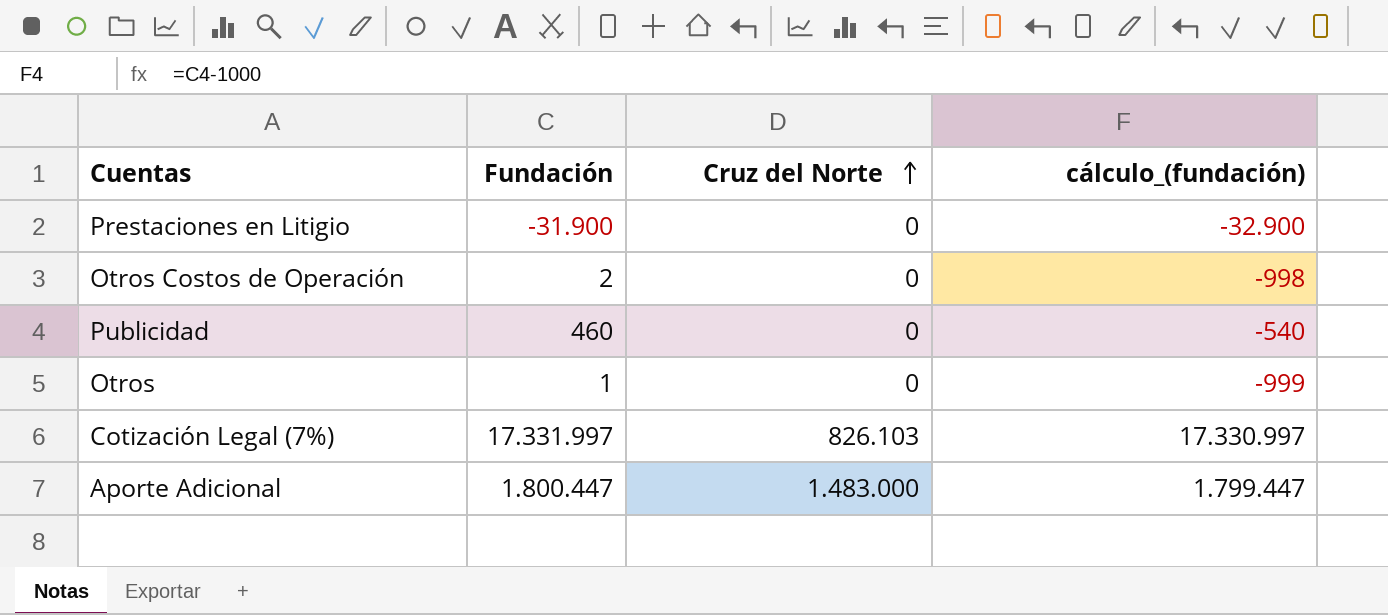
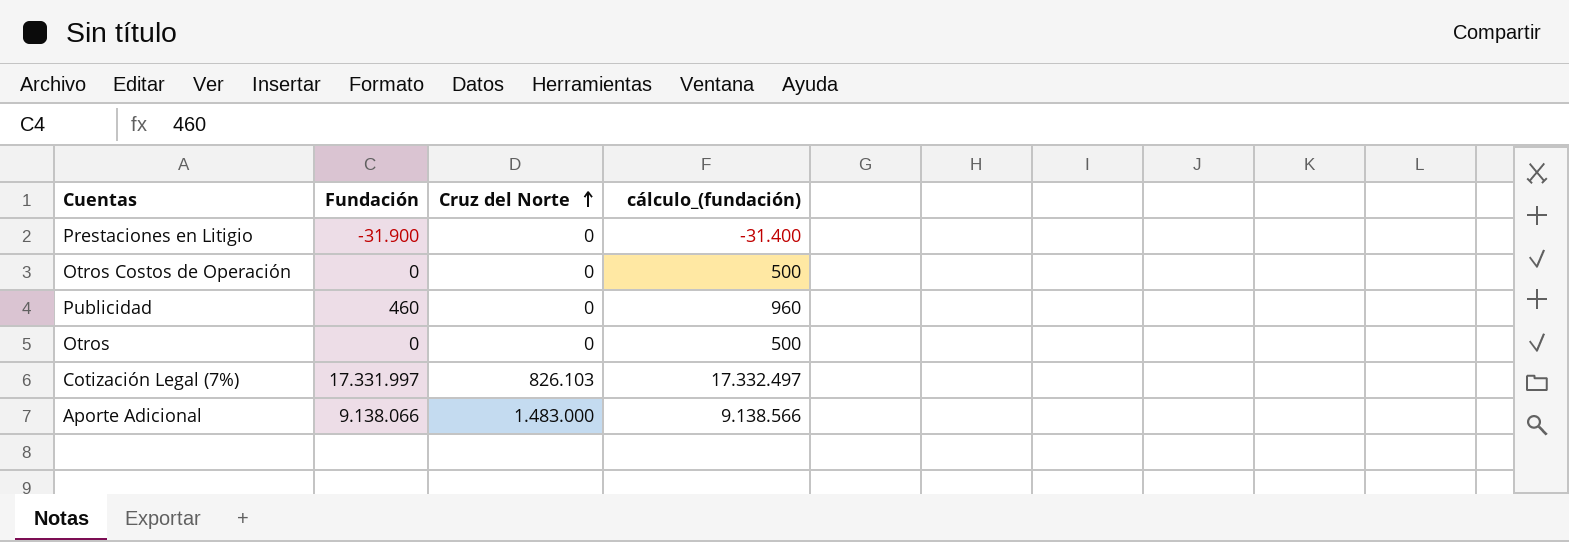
column cálculo_(fundación) | formula: [Fundación] - 1000 -> [Fundación] + 500
Otros Costos de Operación | Fundación: 2 -> 0
Otros | Fundación: 1 -> 0
Aporte Adicional | Fundación: 1.800.447 -> 9.138.066

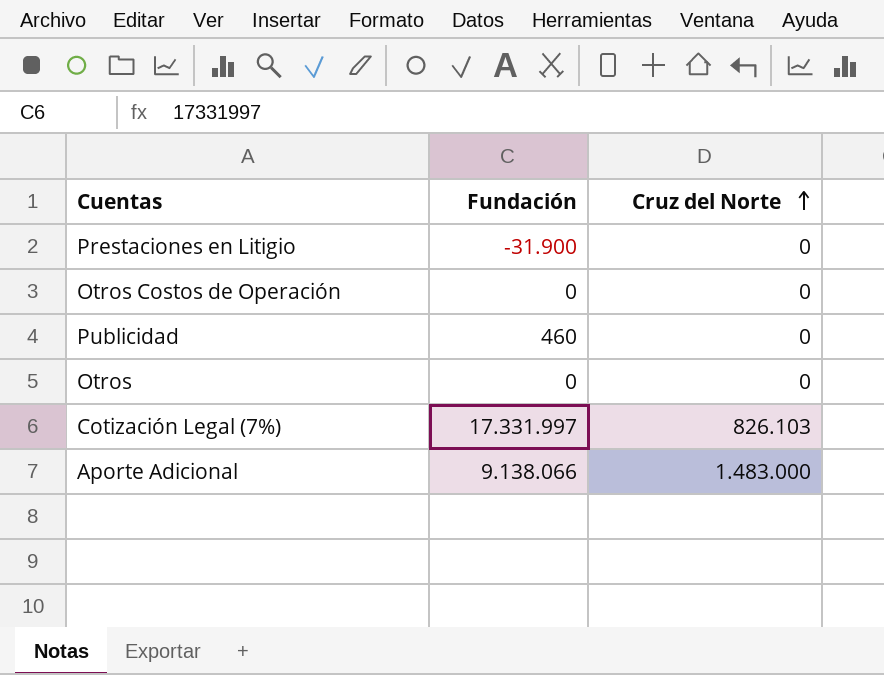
column cálculo_(fundación) | formula: [Fundación] + 500 -> none

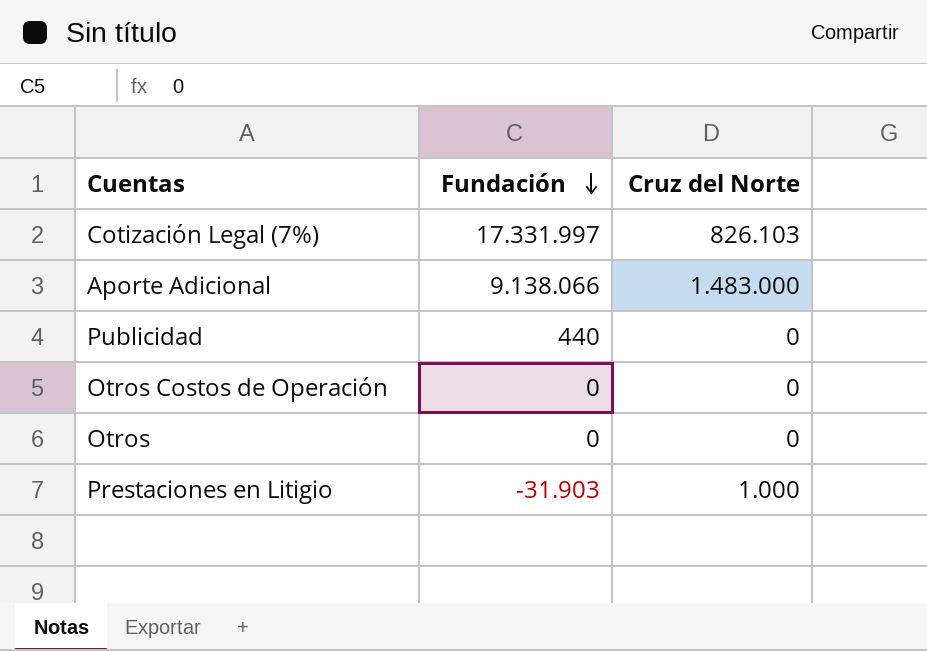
row order: Cruz del Norte ascending -> Fundación descending
Publicidad | Fundación: 460 -> 440
Prestaciones en Litigio | Fundación: -31.900 -> -31.903
Prestaciones en Litigio | Cruz del Norte: 0 -> 1.000

